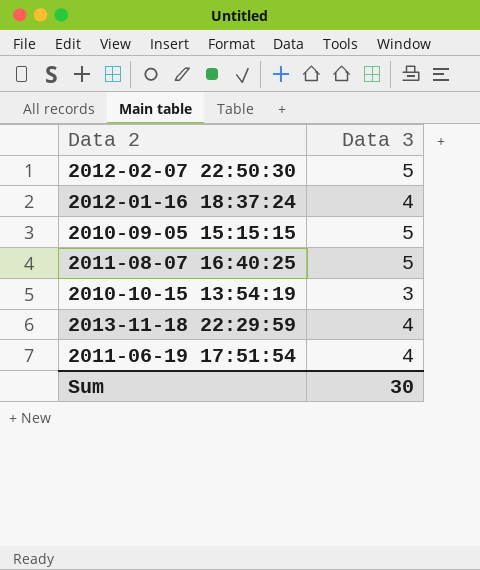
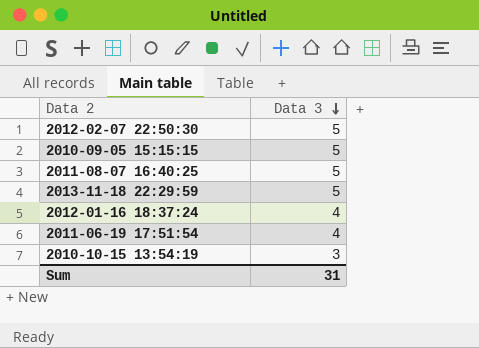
row order: none -> Data 3 descending
2013-11-18 22:29:59 | Data 3: 4 -> 5
Sum | Data 3: 30 -> 31

